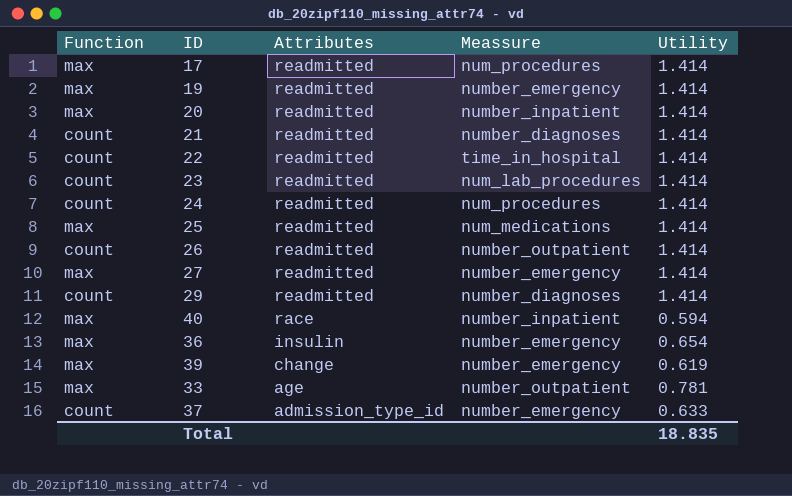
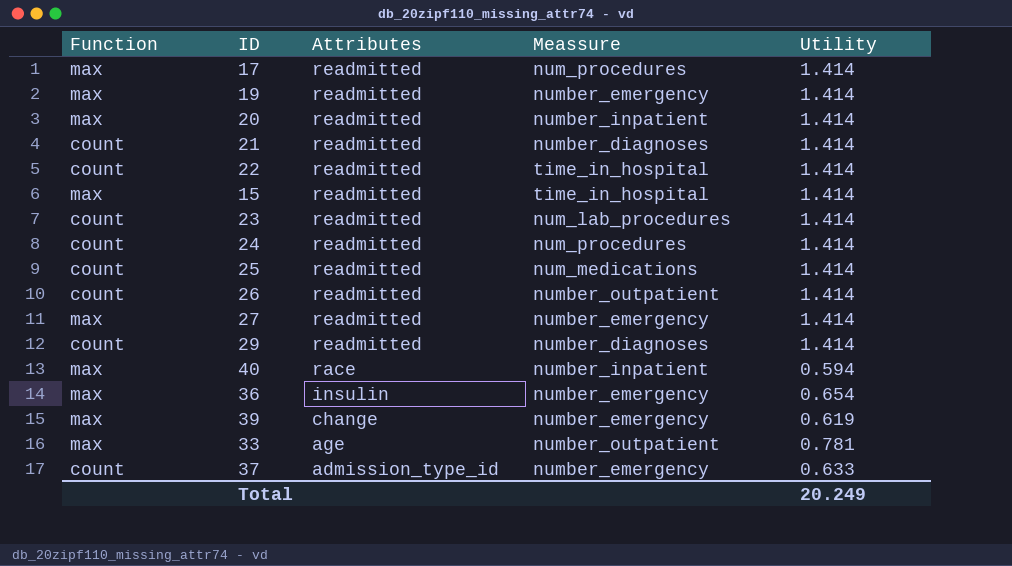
row 15: none -> max | readmitted | time_in_hospital | 1.414
25 | Function: max -> count
Total | Utility: 18.835 -> 20.249

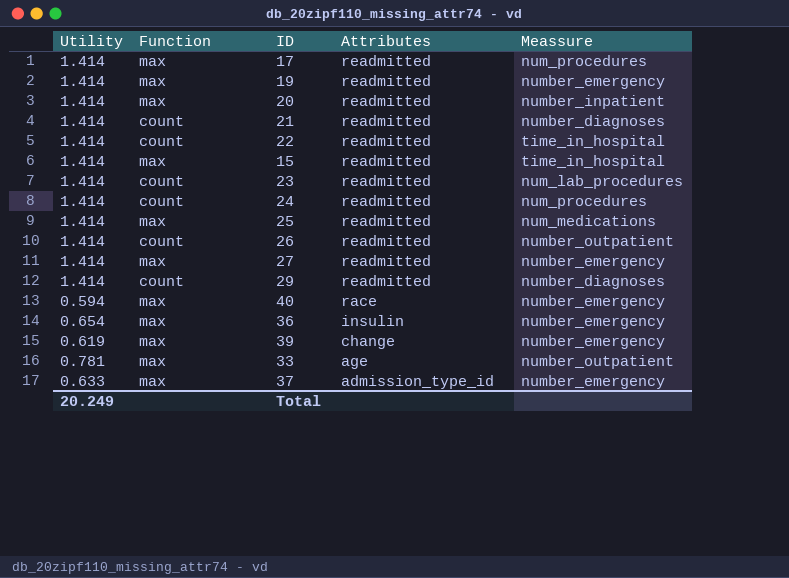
column Utility | position: 5 -> 1
25 | Function: count -> max
40 | Meassure: number_inpatient -> number_emergency
37 | Function: count -> max

